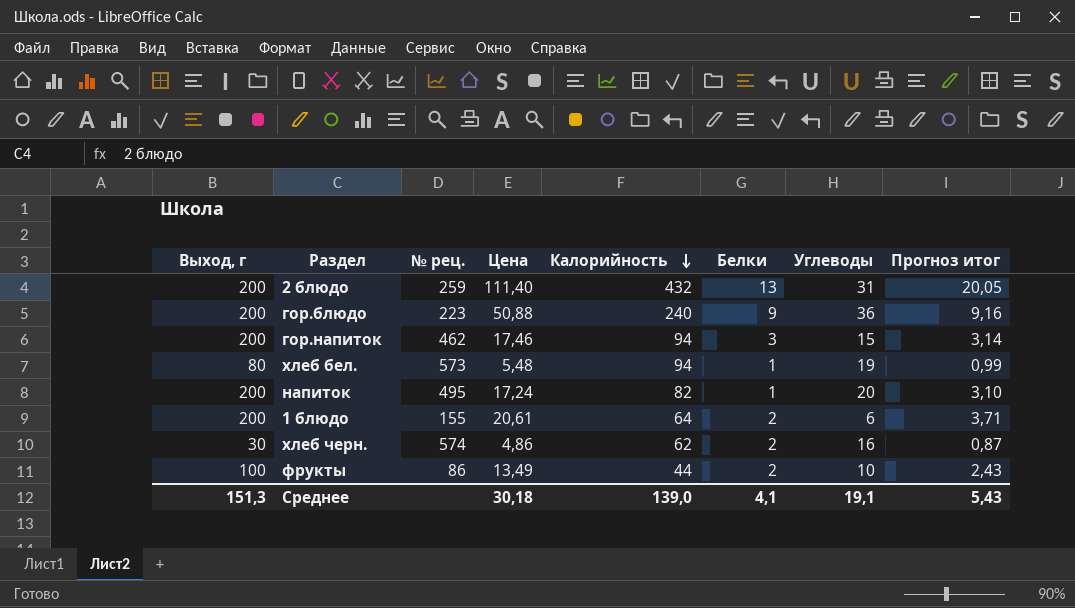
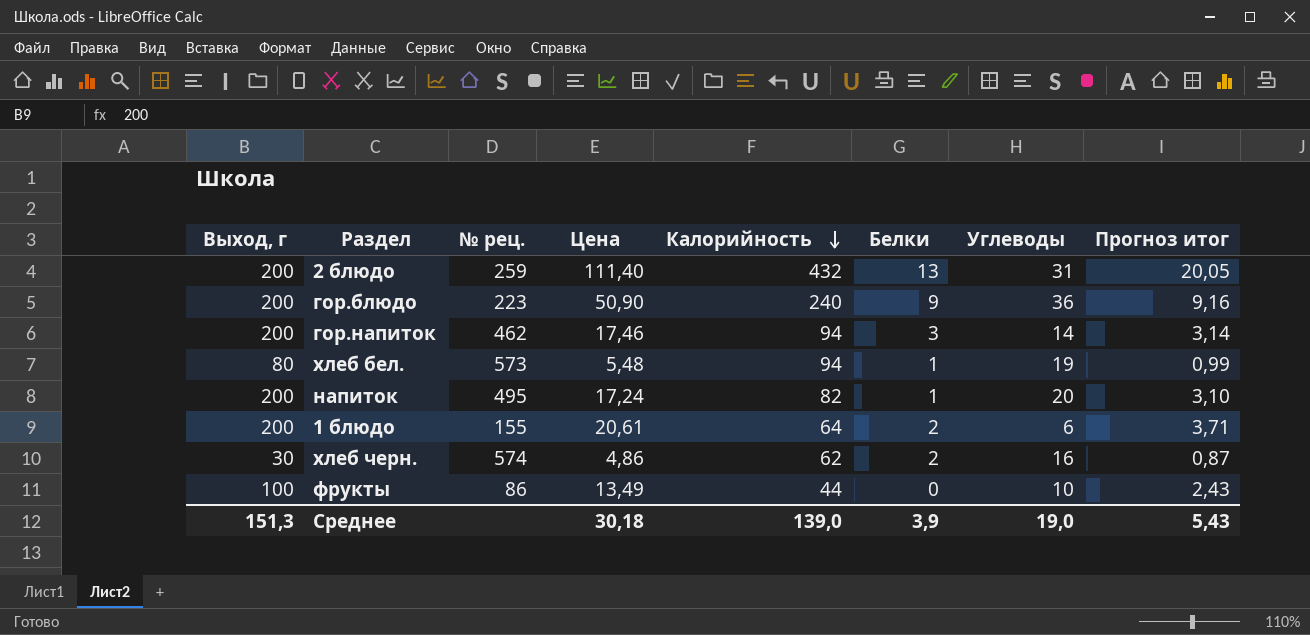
гор.блюдо | Цена: 50,88 -> 50,90
гор.напиток | Углеводы: 15 -> 14
фрукты | Белки: 2 -> 0
Среднее | Белки: 4,1 -> 3,9
Среднее | Углеводы: 19,1 -> 19,0

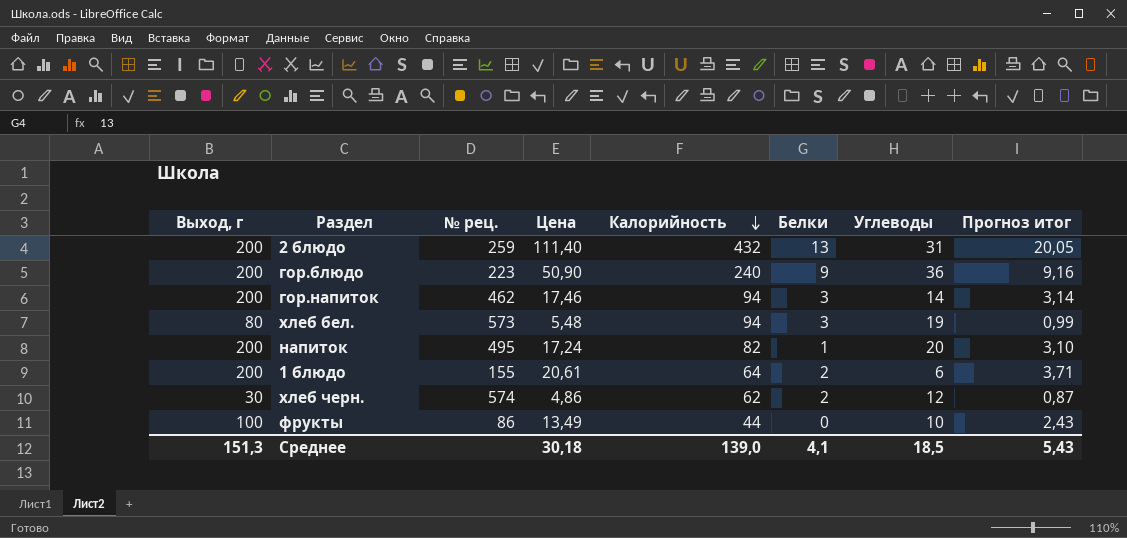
хлеб бел. | Белки: 1 -> 3
хлеб черн. | Углеводы: 16 -> 12
Среднее | Белки: 3,9 -> 4,1
Среднее | Углеводы: 19,0 -> 18,5

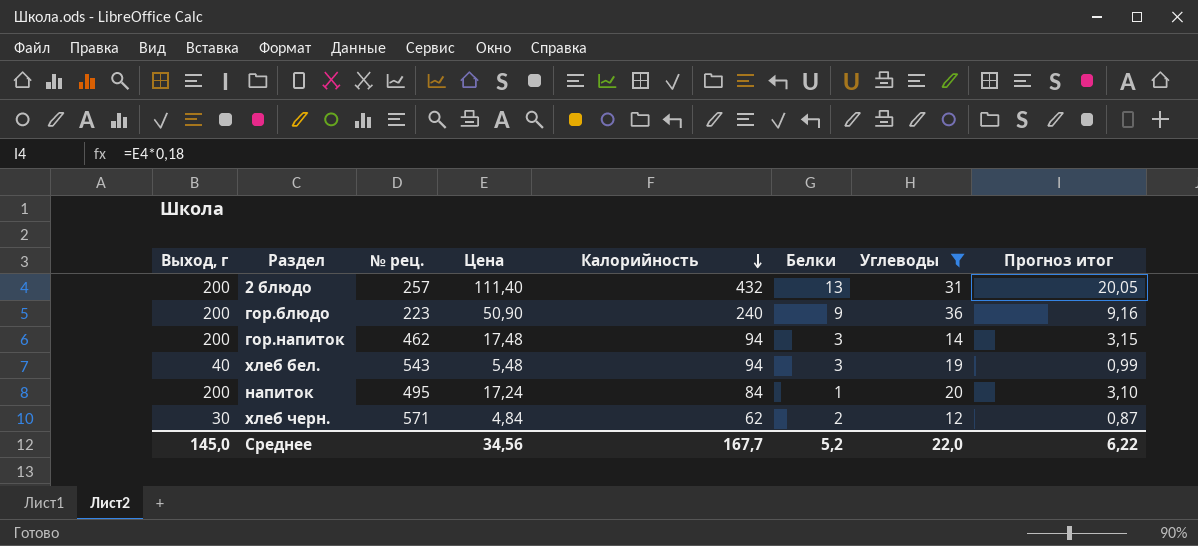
filter: none -> Углеводы >= 12
2 блюдо | № рец.: 259 -> 257
гор.напиток | Цена: 17,46 -> 17,48
гор.напиток | Прогноз итог: 3,14 -> 3,15
хлеб бел. | Выход, г: 80 -> 40
хлеб бел. | № рец.: 573 -> 543
напиток | Калорийность: 82 -> 84
хлеб черн. | № рец.: 574 -> 571
хлеб черн. | Цена: 4,86 -> 4,84
Среднее | Выход, г: 151,3 -> 145,0
Среднее | Цена: 30,18 -> 34,56
Среднее | Калорийность: 139,0 -> 167,7
Среднее | Белки: 4,1 -> 5,2
Среднее | Углеводы: 18,5 -> 22,0
Среднее | Прогноз итог: 5,43 -> 6,22

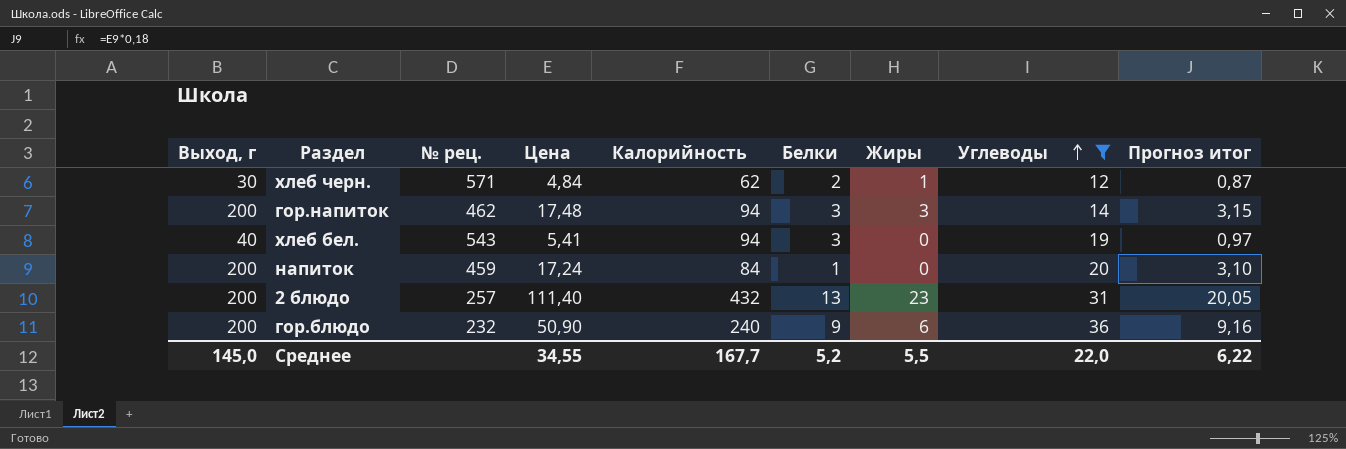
row order: Калорийность descending -> Углеводы ascending
column Жиры | position: none -> 7
хлеб бел. | Цена: 5,48 -> 5,41
хлеб бел. | Прогноз итог: 0,99 -> 0,97
напиток | № рец.: 495 -> 459
гор.блюдо | № рец.: 223 -> 232
Среднее | Цена: 34,56 -> 34,55

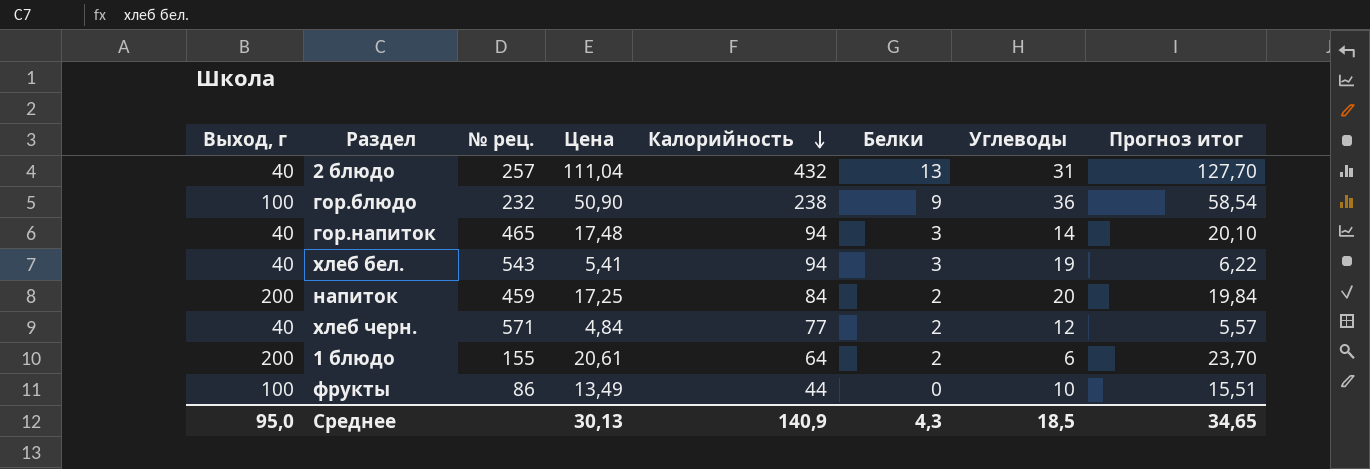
filter: Углеводы >= 12 -> none
row order: Углеводы ascending -> Калорийность descending
column Жиры | position: 7 -> none
column Прогноз итог | formula: [Цена] * 0,18 -> [Цена] * 1,15
2 блюдо | Выход, г: 200 -> 40
2 блюдо | Цена: 111,40 -> 111,04
гор.блюдо | Выход, г: 200 -> 100
гор.блюдо | Калорийность: 240 -> 238
гор.напиток | Выход, г: 200 -> 40
гор.напиток | № рец.: 462 -> 465
напиток | Цена: 17,24 -> 17,25
напиток | Белки: 1 -> 2
хлеб черн. | Выход, г: 30 -> 40
хлеб черн. | Калорийность: 62 -> 77
Среднее | Выход, г: 145,0 -> 95,0
Среднее | Цена: 34,55 -> 30,13
Среднее | Калорийность: 167,7 -> 140,9
Среднее | Белки: 5,2 -> 4,3
Среднее | Углеводы: 22,0 -> 18,5
Среднее | Прогноз итог: 6,22 -> 34,65

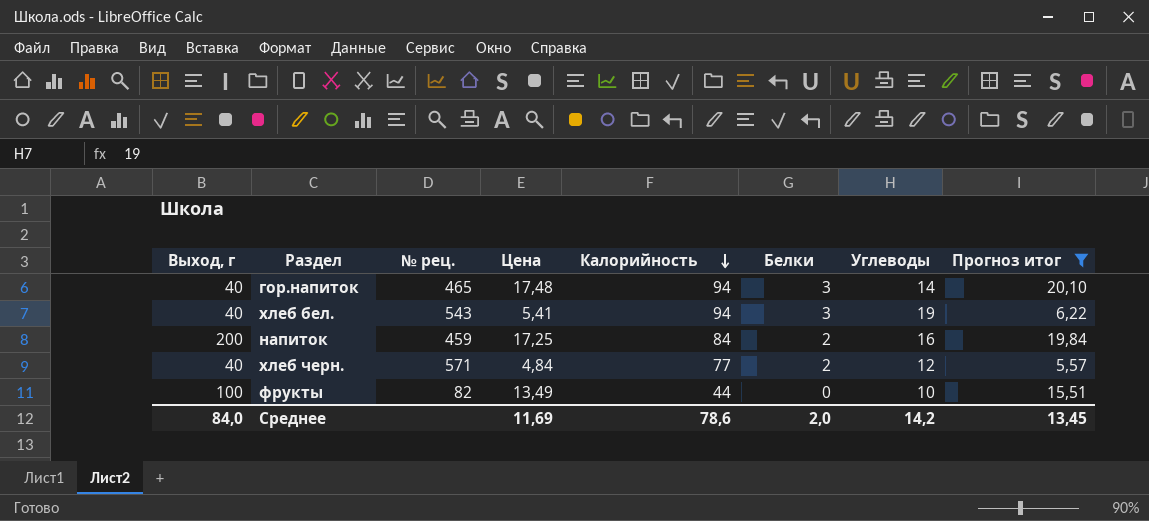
filter: none -> Прогноз итог <= 20,10
напиток | Углеводы: 20 -> 16
фрукты | № рец.: 86 -> 82
Среднее | Выход, г: 95,0 -> 84,0
Среднее | Цена: 30,13 -> 11,69
Среднее | Калорийность: 140,9 -> 78,6
Среднее | Белки: 4,3 -> 2,0
Среднее | Углеводы: 18,5 -> 14,2
Среднее | Прогноз итог: 34,65 -> 13,45

